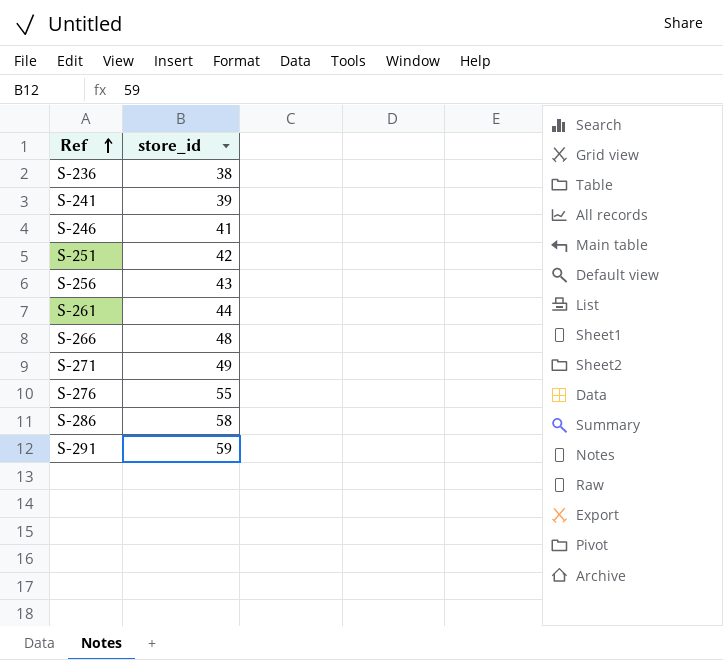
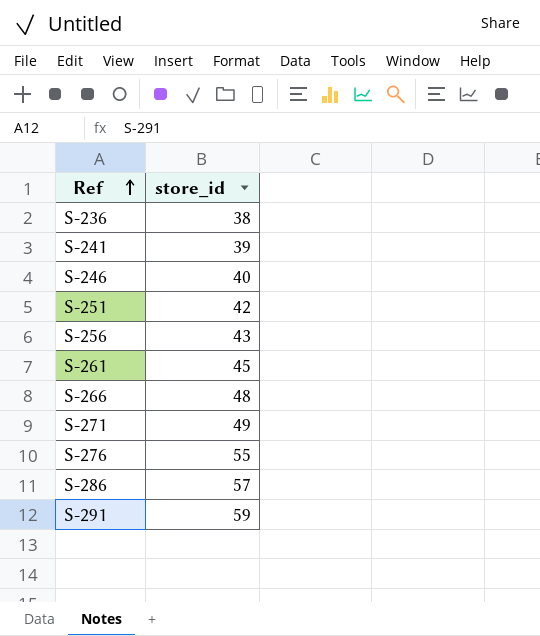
S-246 | store_id: 41 -> 40
S-261 | store_id: 44 -> 45
S-286 | store_id: 58 -> 57

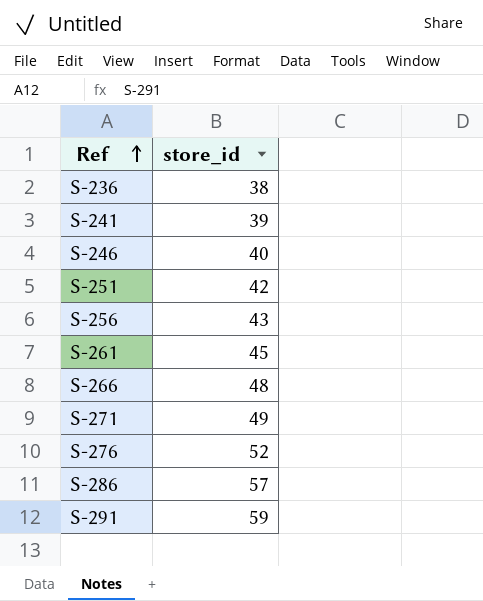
S-276 | store_id: 55 -> 52

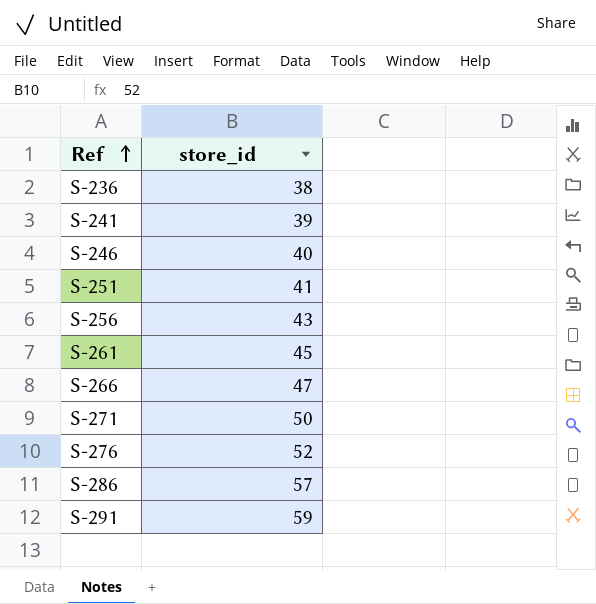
S-251 | store_id: 42 -> 41
S-266 | store_id: 48 -> 47
S-271 | store_id: 49 -> 50

